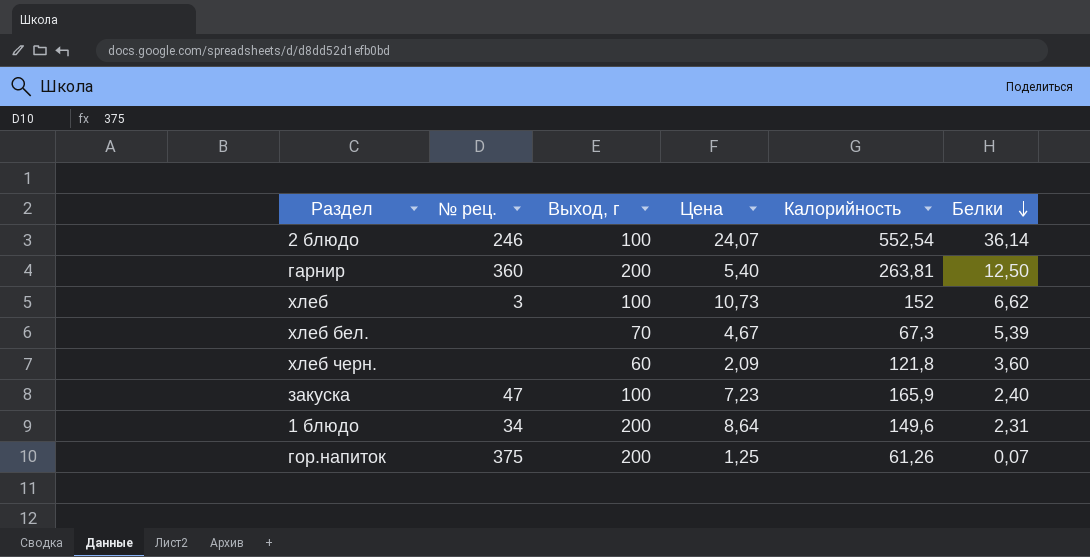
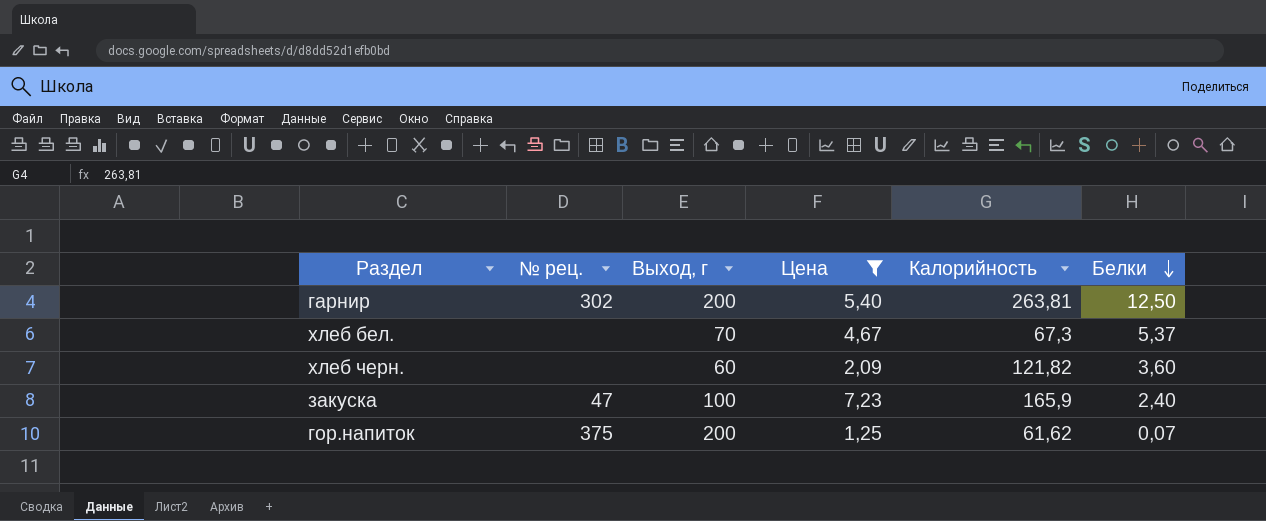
filter: none -> Цена <= 7,23
гарнир | № рец.: 360 -> 302
хлеб бел. | Белки: 5,39 -> 5,37
хлеб черн. | Калорийность: 121,8 -> 121,82
гор.напиток | Калорийность: 61,26 -> 61,62

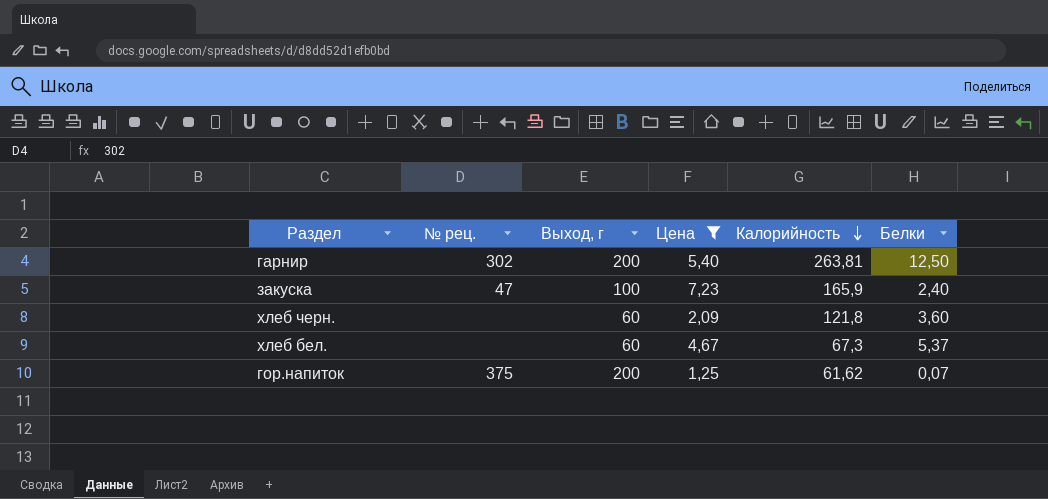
row order: Белки descending -> Калорийность descending
хлеб черн. | Калорийность: 121,82 -> 121,8
хлеб бел. | Выход, г: 70 -> 60

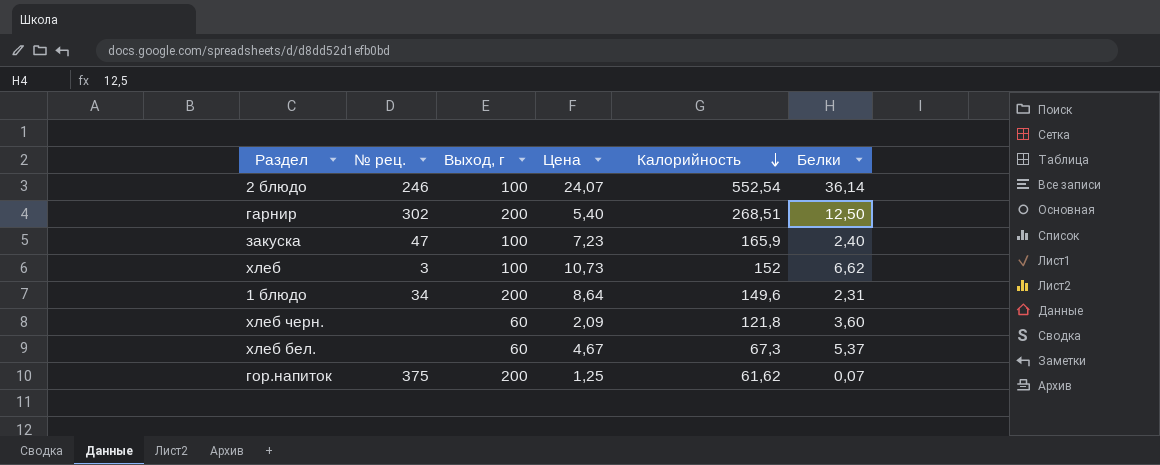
filter: Цена <= 7,23 -> none
гарнир | Калорийность: 263,81 -> 268,51

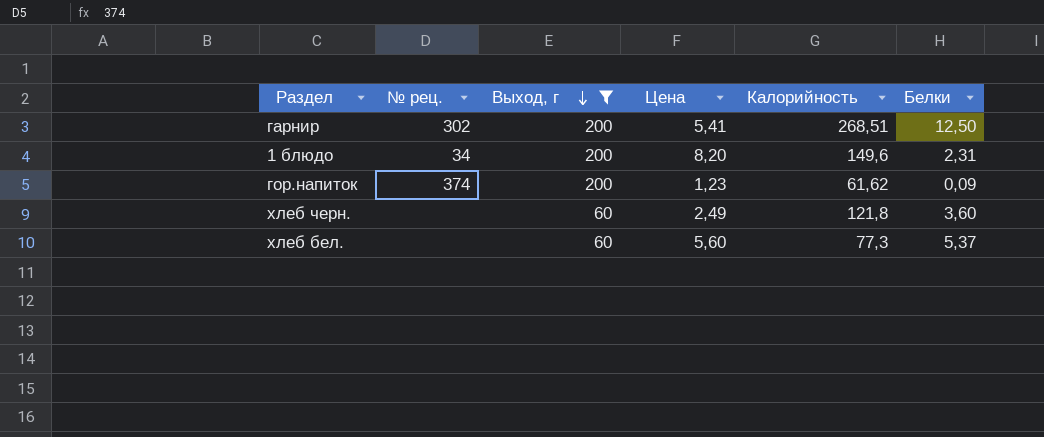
filter: none -> Выход, г != 100
row order: Калорийность descending -> Выход, г descending
гарнир | Цена: 5,40 -> 5,41
1 блюдо | Цена: 8,64 -> 8,20
гор.напиток | № рец.: 375 -> 374
гор.напиток | Цена: 1,25 -> 1,23
гор.напиток | Белки: 0,07 -> 0,09
хлеб черн. | Цена: 2,09 -> 2,49
хлеб бел. | Цена: 4,67 -> 5,60
хлеб бел. | Калорийность: 67,3 -> 77,3

